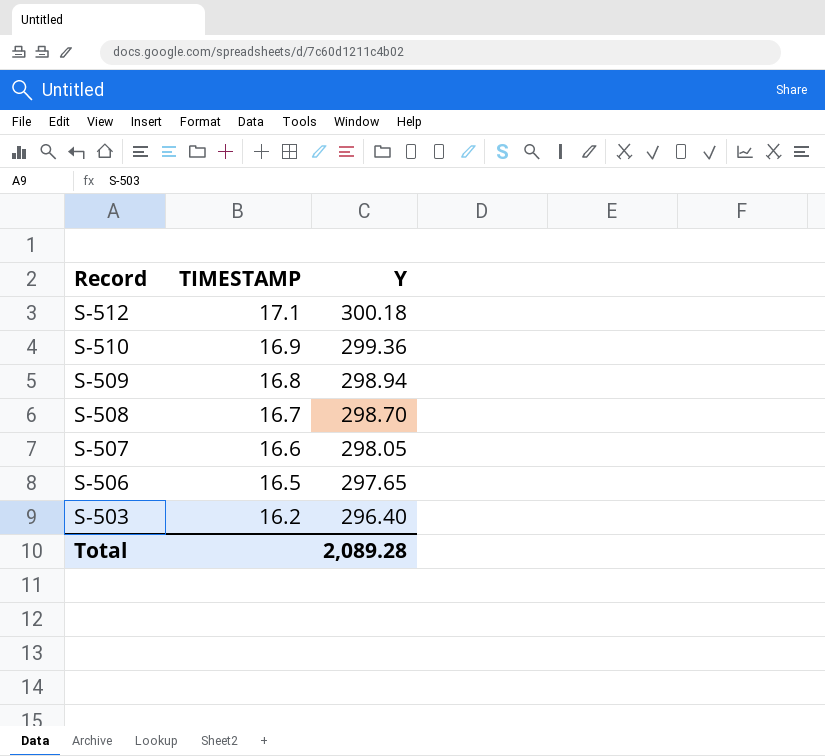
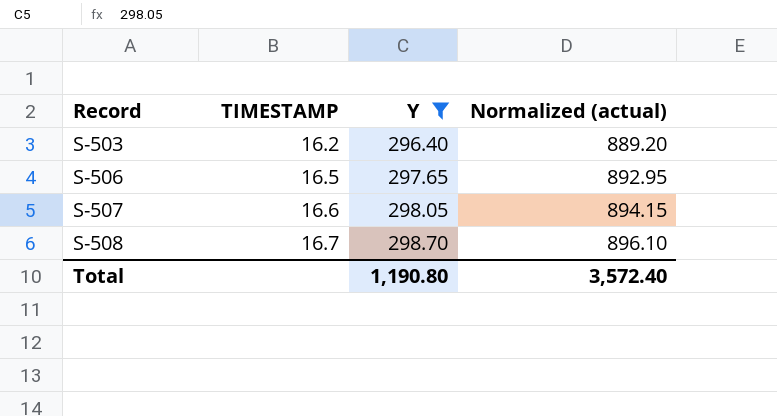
filter: none -> Y <= 298.70
row order: Record descending -> Record ascending
column Normalized (actual) | formula: none -> [Y] * 3
Total | Y: 2,089.28 -> 1,190.80

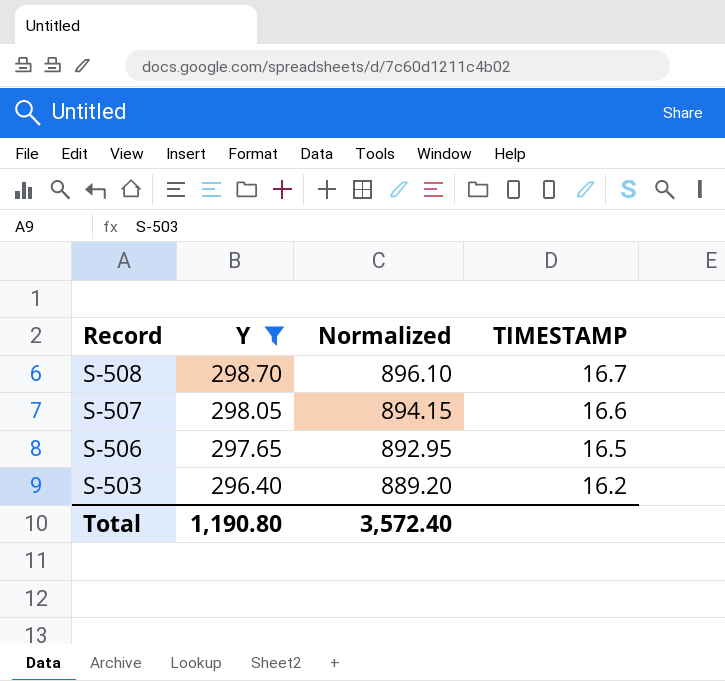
row order: Record ascending -> Record descending
column name: Normalized (actual) -> Normalized
column TIMESTAMP | position: 2 -> 4

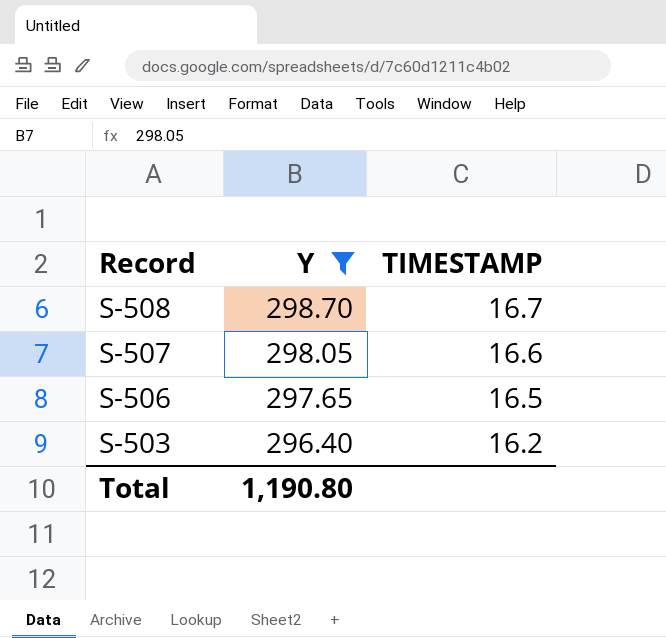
column Normalized | formula: [Y] * 3 -> none

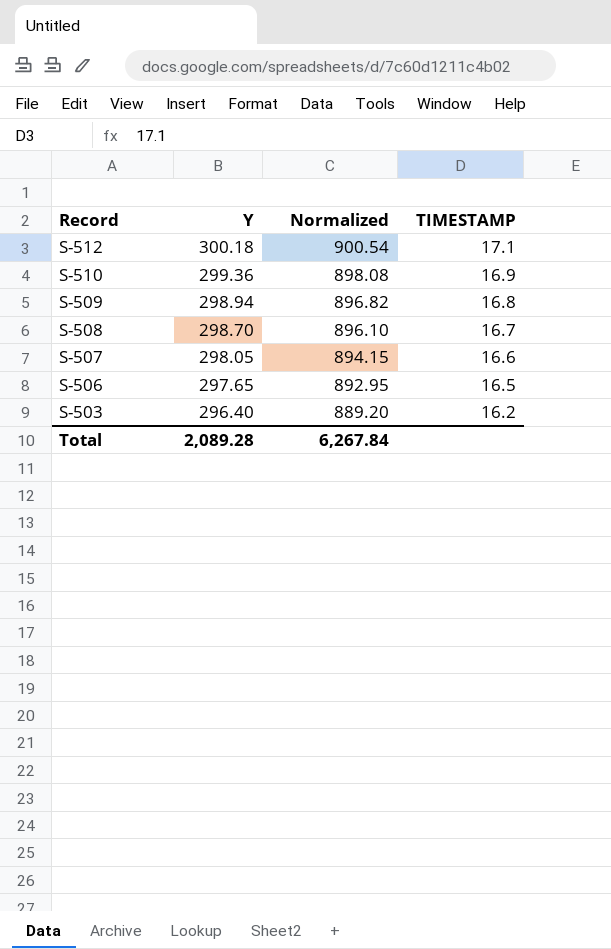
filter: Y <= 298.70 -> none
column Normalized | formula: none -> [Y] * 3
Total | Y: 1,190.80 -> 2,089.28

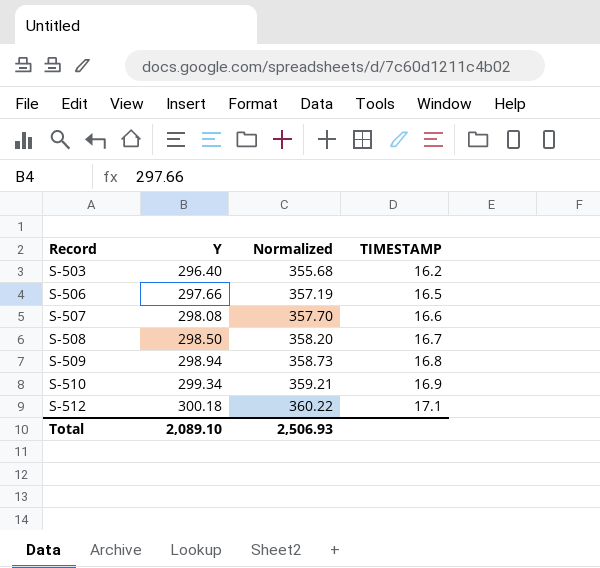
row order: Record descending -> Record ascending
column Normalized | formula: [Y] * 3 -> [Y] * 1.2
S-506 | Y: 297.65 -> 297.66
S-507 | Y: 298.05 -> 298.08
S-508 | Y: 298.70 -> 298.50
S-510 | Y: 299.36 -> 299.34
Total | Y: 2,089.28 -> 2,089.10
Total | Normalized: 6,267.84 -> 2,506.93

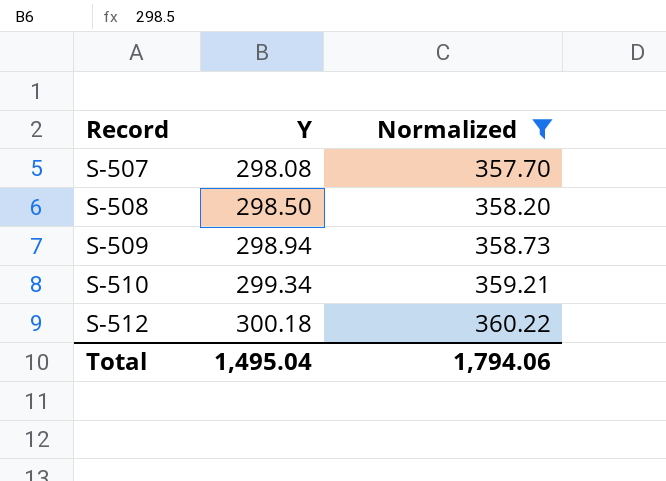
filter: none -> Normalized >= 357.70
column TIMESTAMP | position: 4 -> none
Total | Y: 2,089.10 -> 1,495.04
Total | Normalized: 2,506.93 -> 1,794.06

